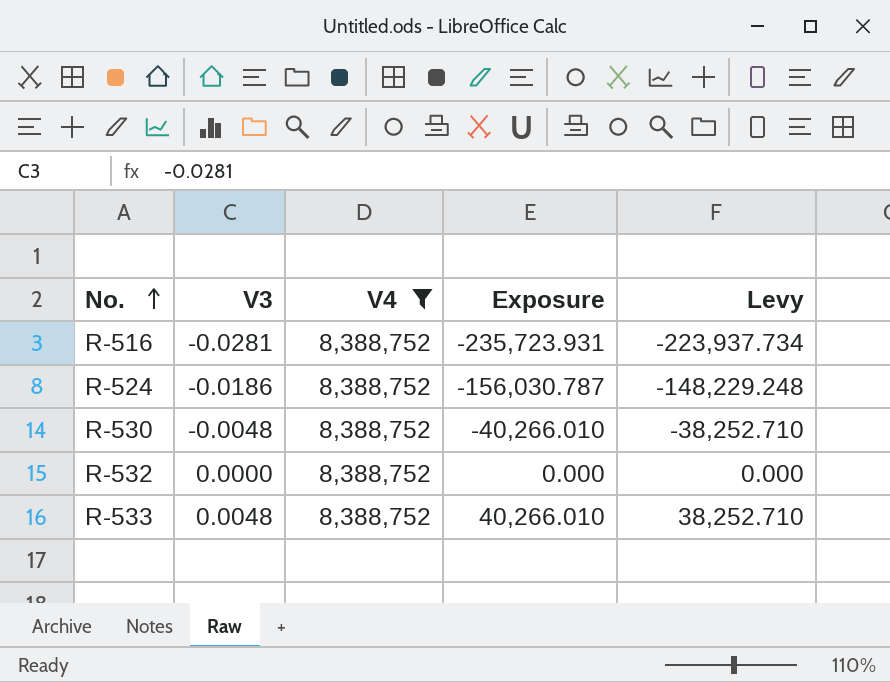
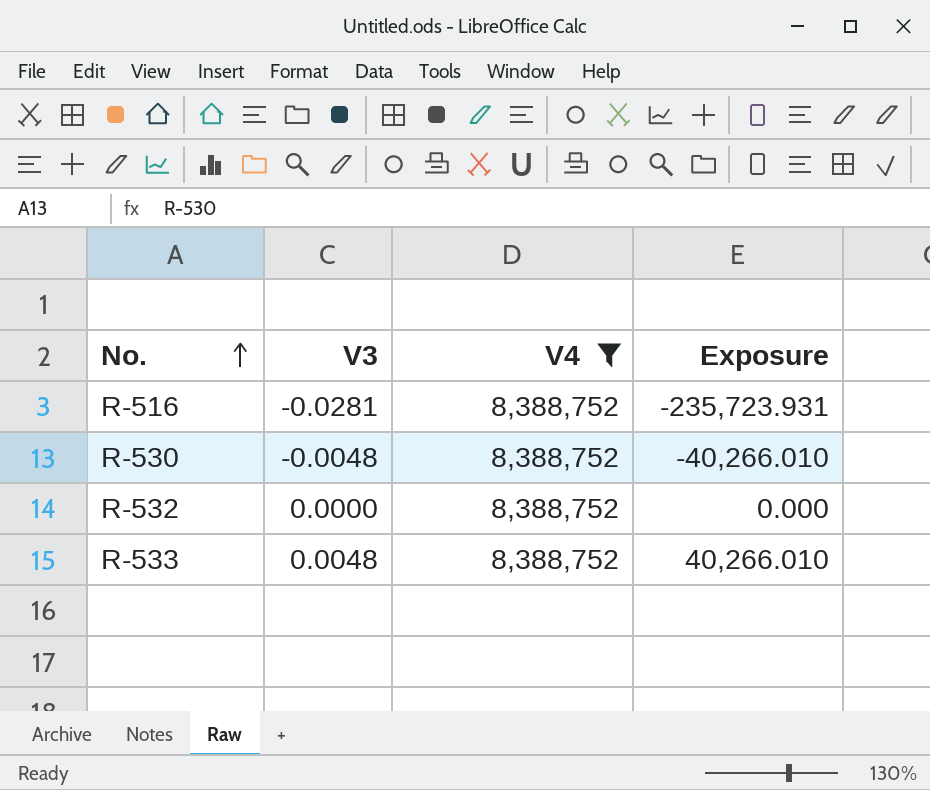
column Levy | formula: [Exposure] * 0.95 -> none
row R-524: -0.0186 | 8,388,752 | -156,030.787 | -148,229.248 -> none

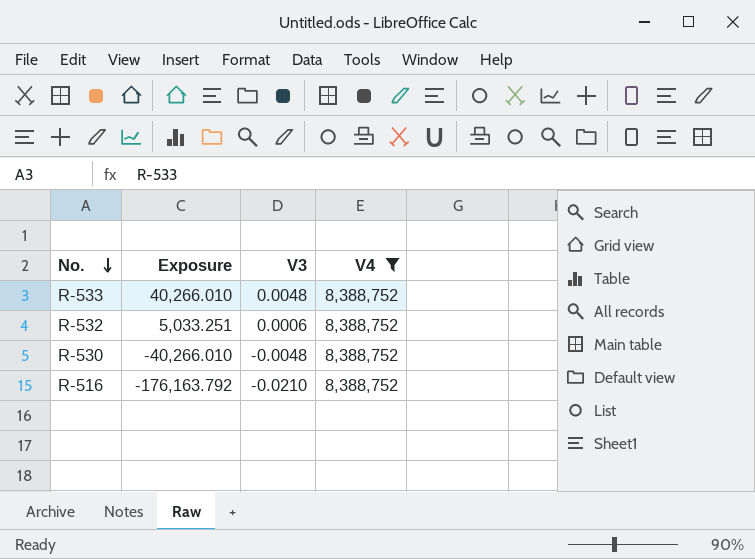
row order: No. ascending -> No. descending
column Exposure | position: 4 -> 2
R-532 | Exposure: 0.000 -> 5,033.251
R-532 | V3: 0.0000 -> 0.0006
R-516 | Exposure: -235,723.931 -> -176,163.792
R-516 | V3: -0.0281 -> -0.0210

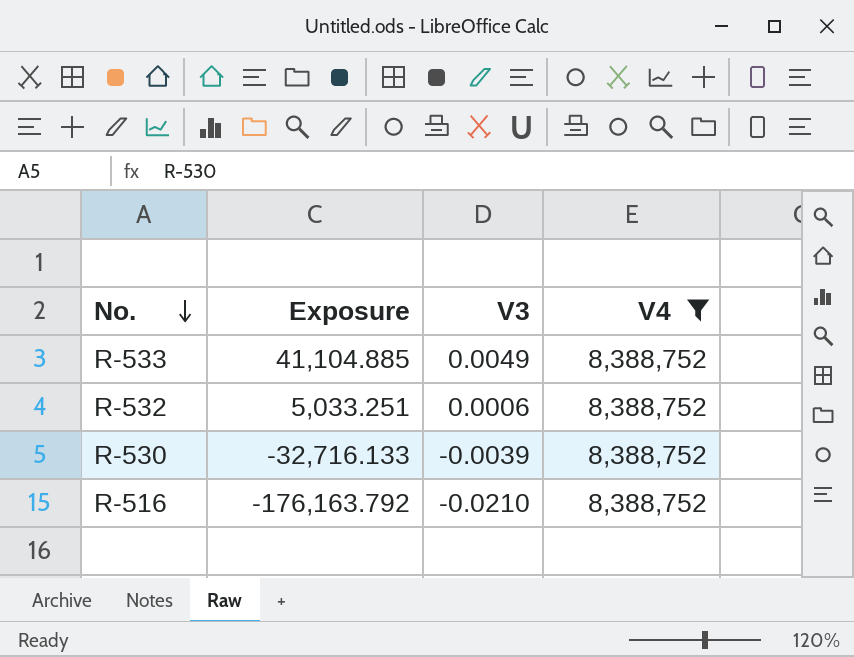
R-533 | Exposure: 40,266.010 -> 41,104.885
R-533 | V3: 0.0048 -> 0.0049
R-530 | Exposure: -40,266.010 -> -32,716.133
R-530 | V3: -0.0048 -> -0.0039

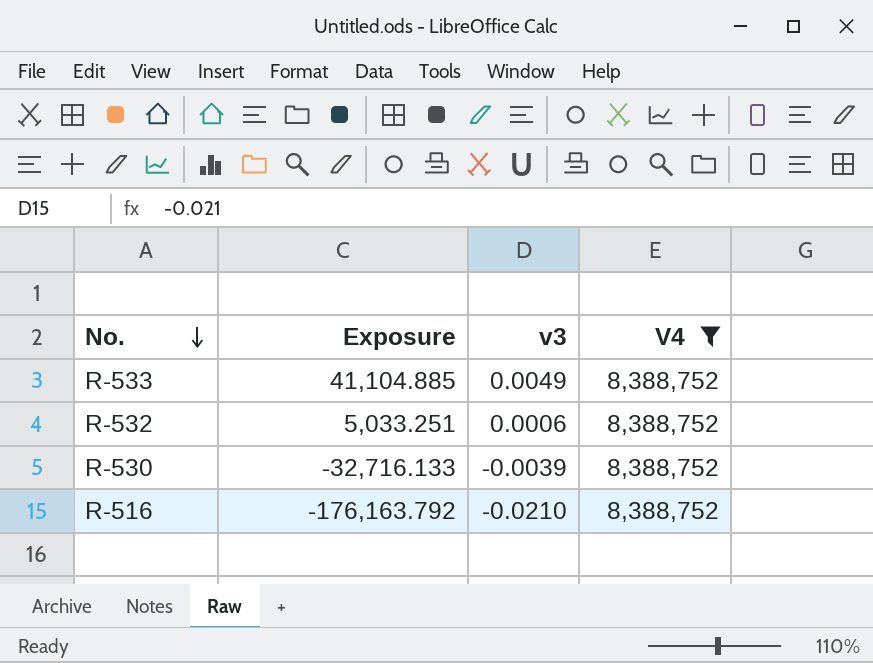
column name: V3 -> v3

